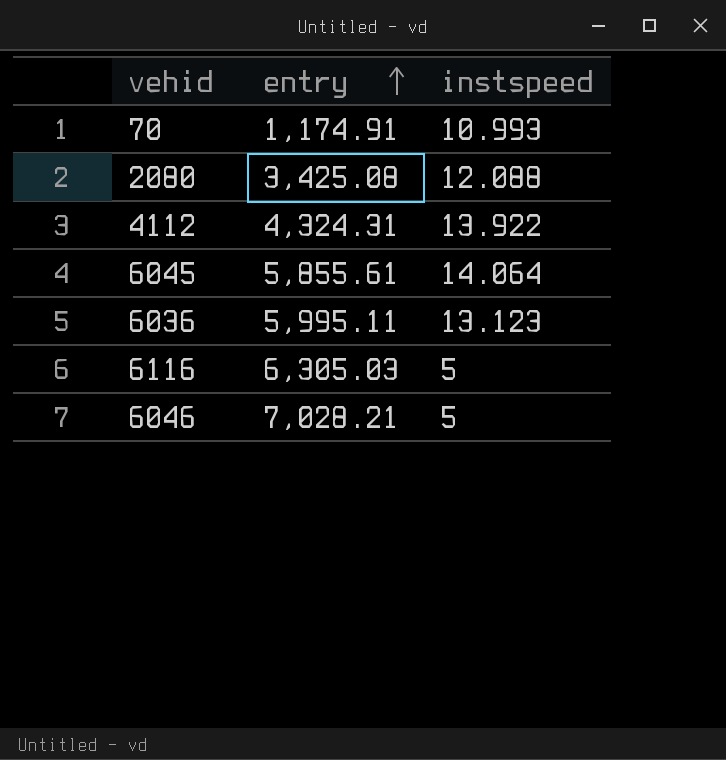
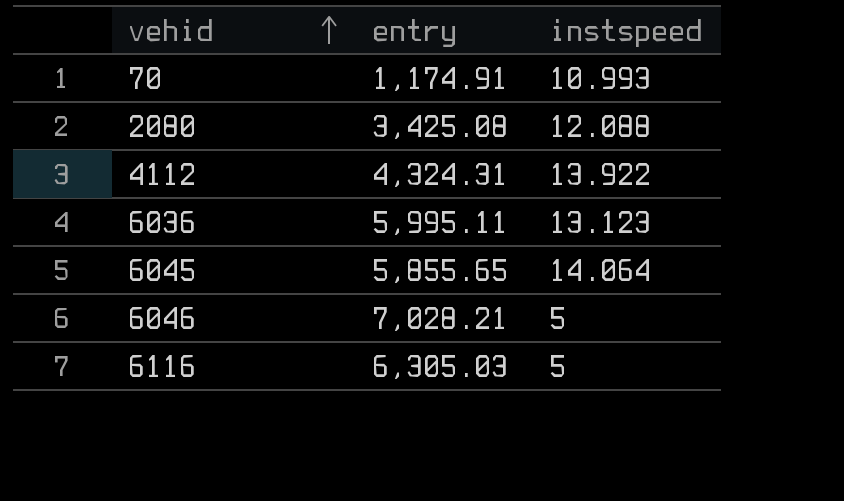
row order: entry ascending -> vehid ascending
6045 | entry: 5,855.61 -> 5,855.65

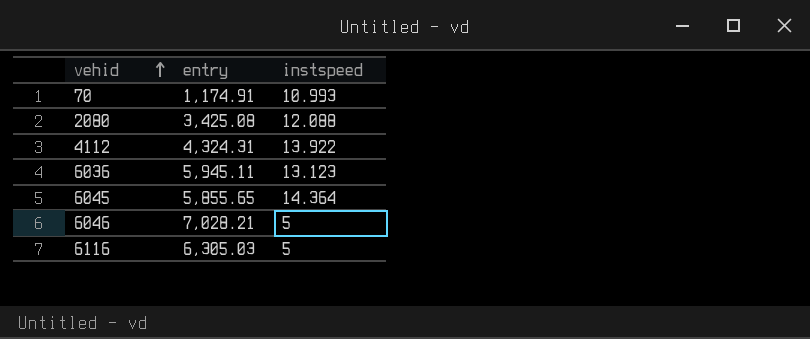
6036 | entry: 5,995.11 -> 5,945.11
6045 | instspeed: 14.064 -> 14.364

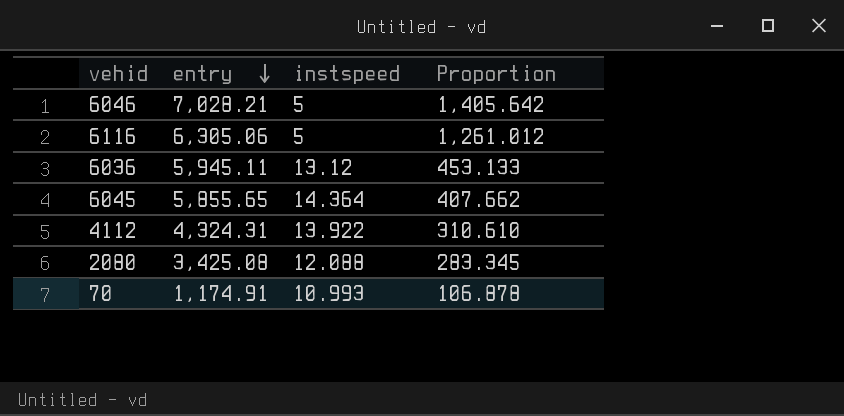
row order: vehid ascending -> entry descending
column Proportion | formula: none -> [entry] / [instspeed]
6116 | entry: 6,305.03 -> 6,305.06
6036 | instspeed: 13.123 -> 13.12

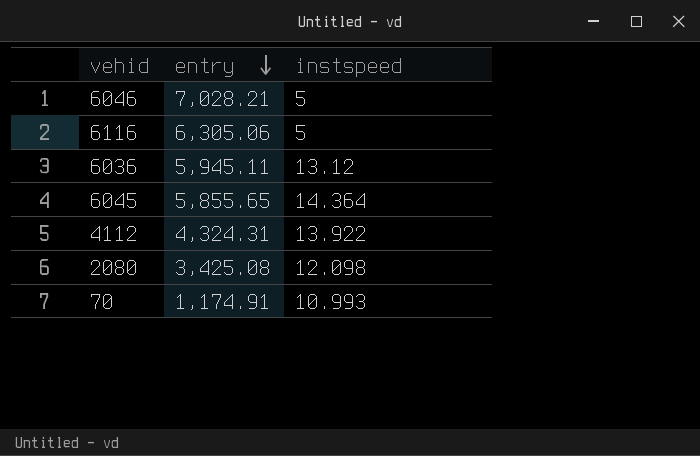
column Proportion | formula: [entry] / [instspeed] -> none
2080 | instspeed: 12.088 -> 12.098

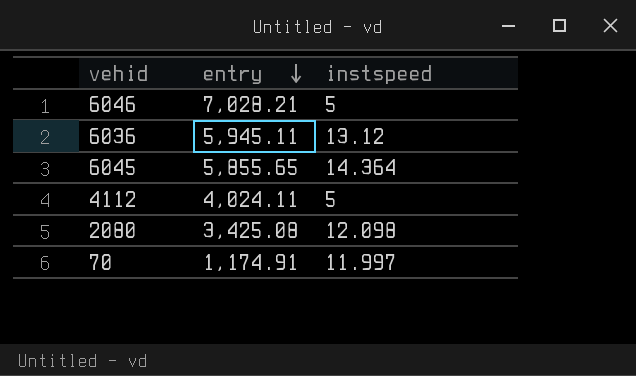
row 6116: 6,305.06 | 5 -> none
4112 | entry: 4,324.31 -> 4,024.11
4112 | instspeed: 13.922 -> 5
70 | instspeed: 10.993 -> 11.997

